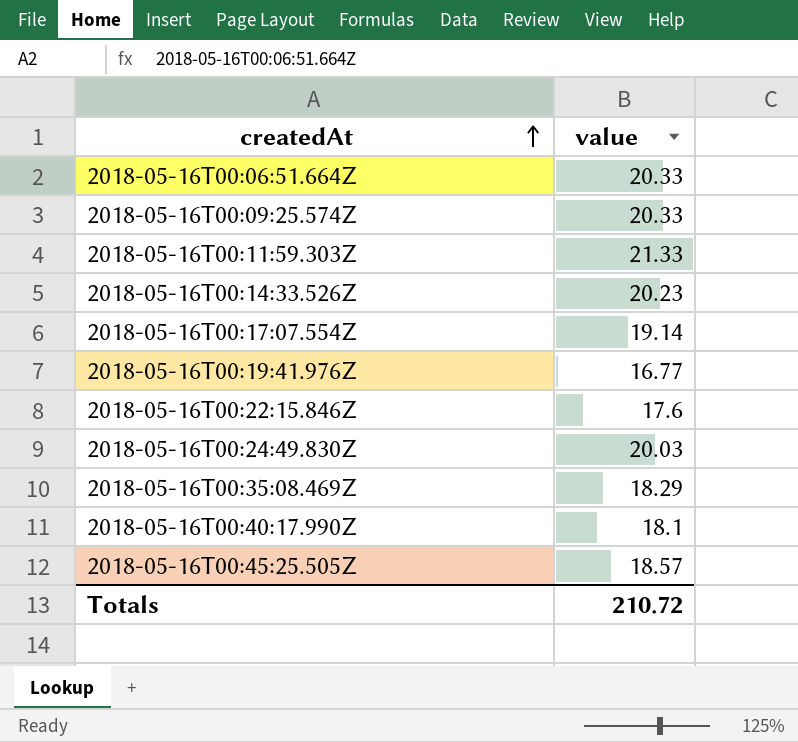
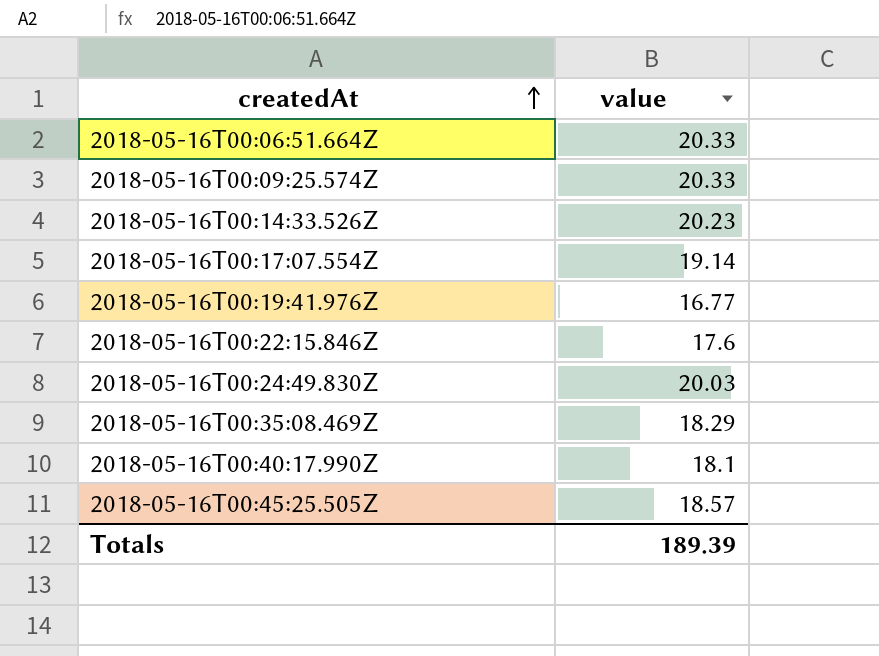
row 2018-05-16T00:11:59.303Z: 21.33 -> none
Totals | value: 210.72 -> 189.39

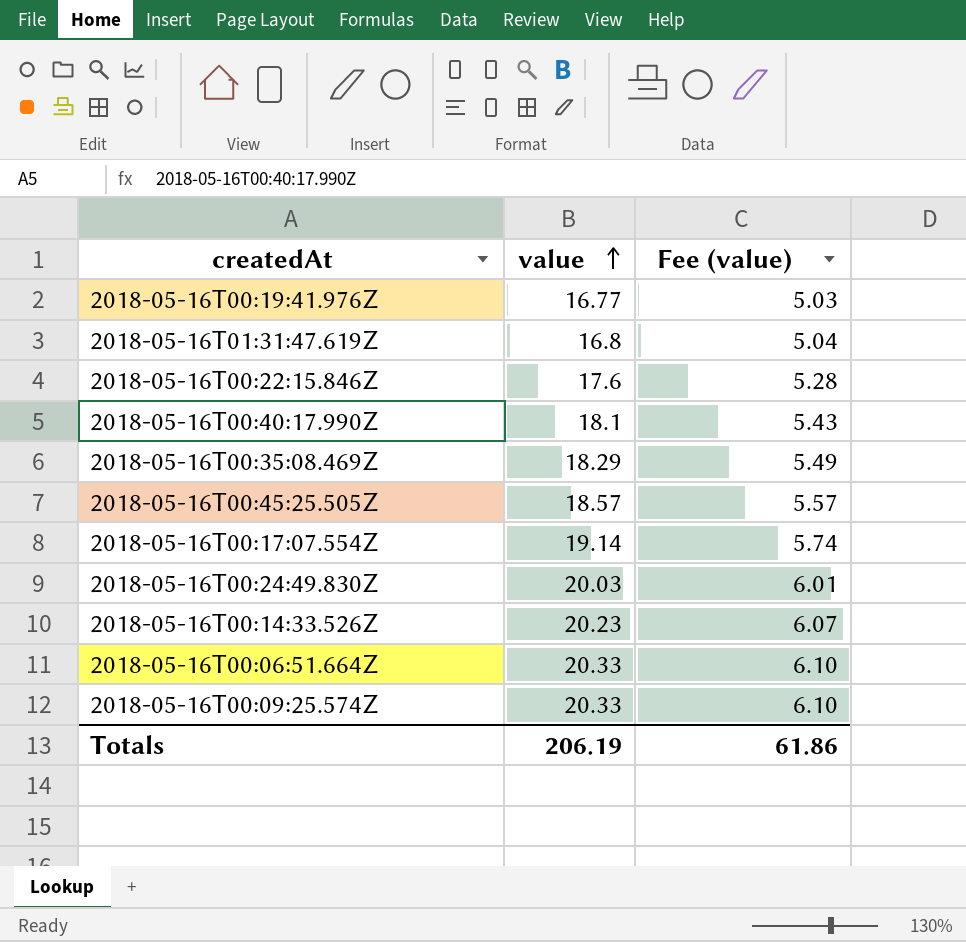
row order: createdAt ascending -> value ascending
column Fee (value) | formula: none -> [value] * 0.3
row 2018-05-16T01:31:47.619Z: none -> 16.8 | 5.04
Totals | value: 189.39 -> 206.19

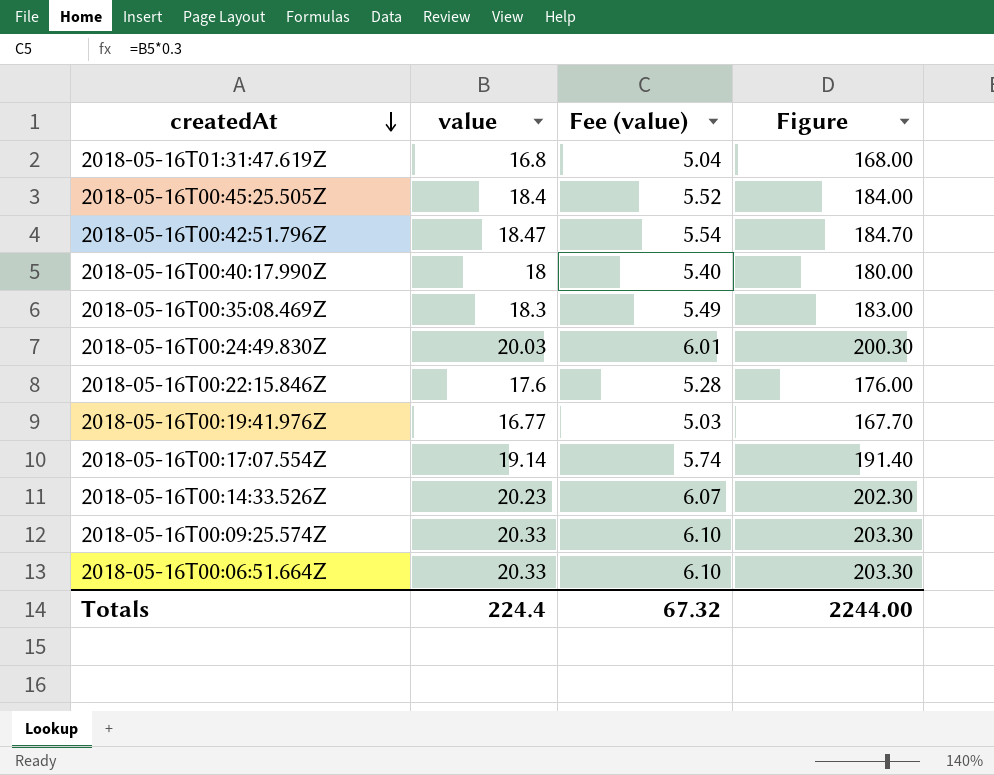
row order: value ascending -> createdAt descending
column Figure | formula: none -> [value] * 10
2018-05-16T00:45:25.505Z | value: 18.57 -> 18.4
2018-05-16T00:45:25.505Z | Fee (value): 5.57 -> 5.52
row 2018-05-16T00:42:51.796Z: none -> 18.47 | 5.54 | 184.70
2018-05-16T00:40:17.990Z | value: 18.1 -> 18
2018-05-16T00:40:17.990Z | Fee (value): 5.43 -> 5.40
2018-05-16T00:35:08.469Z | value: 18.29 -> 18.3
Totals | value: 206.19 -> 224.4
Totals | Fee (value): 61.86 -> 67.32

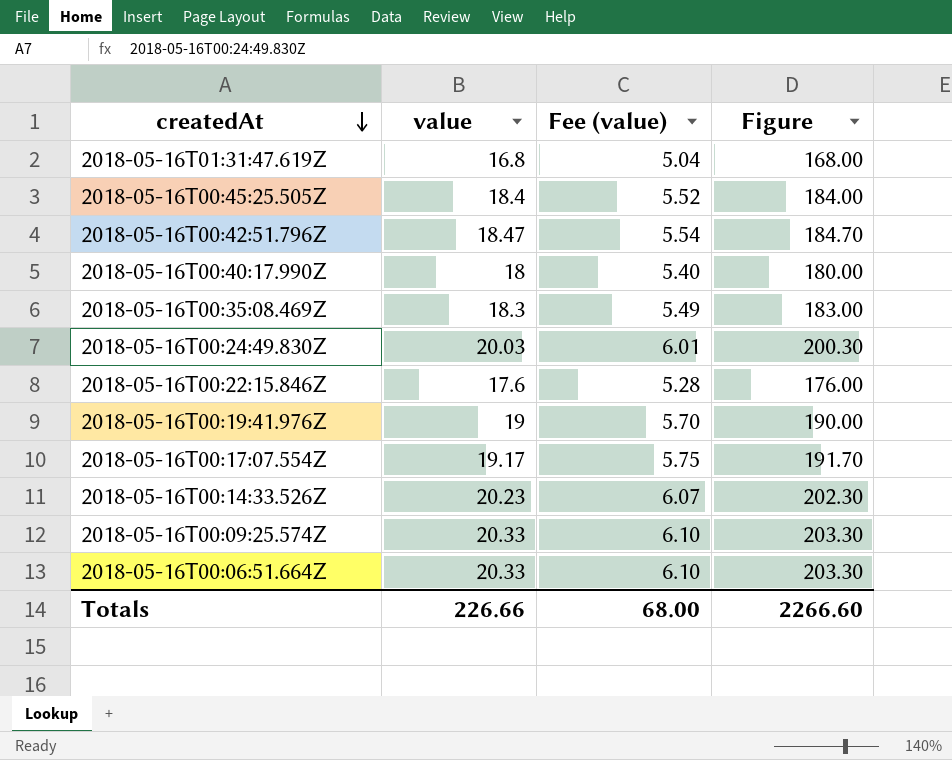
2018-05-16T00:19:41.976Z | value: 16.77 -> 19
2018-05-16T00:19:41.976Z | Fee (value): 5.03 -> 5.70
2018-05-16T00:19:41.976Z | Figure: 167.70 -> 190.00
2018-05-16T00:17:07.554Z | value: 19.14 -> 19.17
2018-05-16T00:17:07.554Z | Fee (value): 5.74 -> 5.75
2018-05-16T00:17:07.554Z | Figure: 191.40 -> 191.70
Totals | value: 224.4 -> 226.66
Totals | Fee (value): 67.32 -> 68.00
Totals | Figure: 2244.00 -> 2266.60

